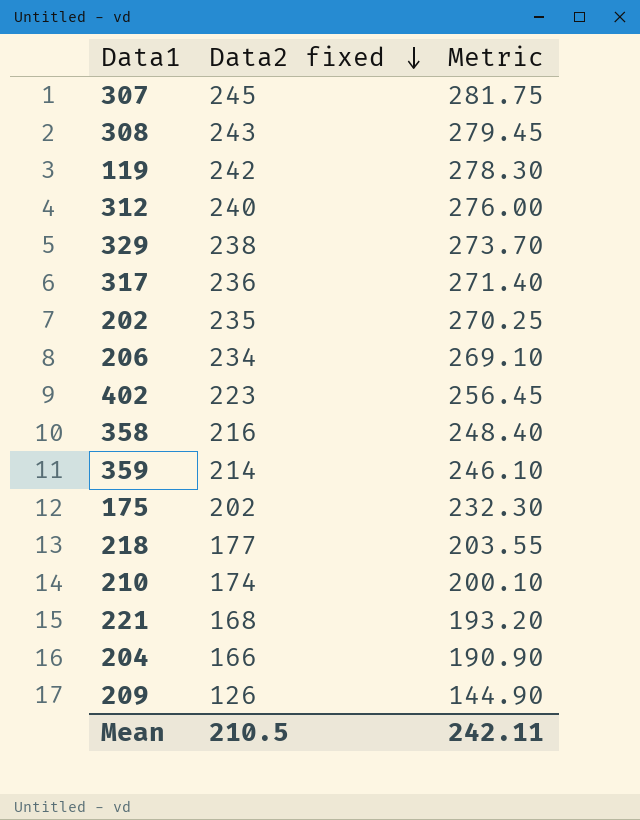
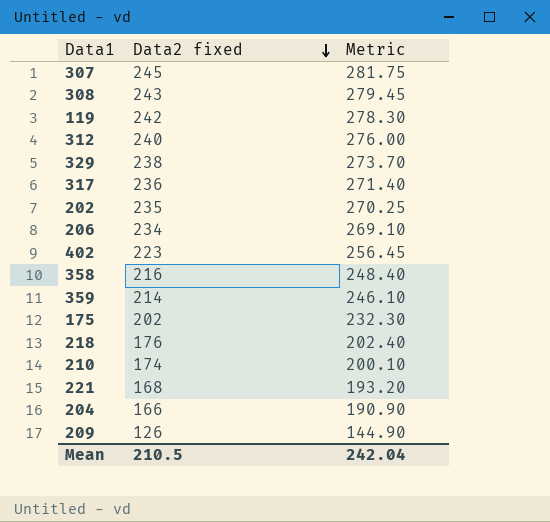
218 | Data2 fixed: 177 -> 176
218 | Metric: 203.55 -> 202.40
Mean | Metric: 242.11 -> 242.04

